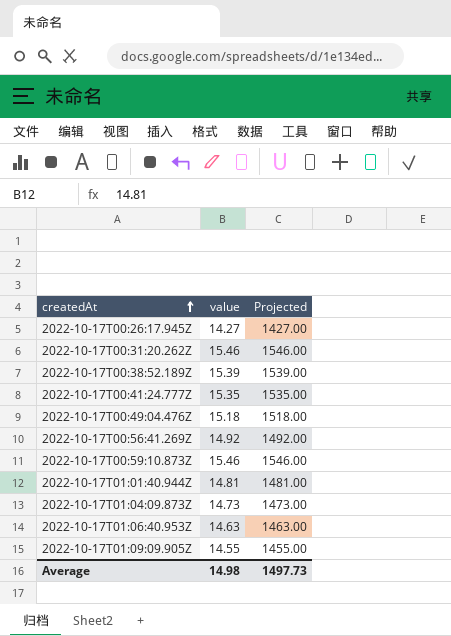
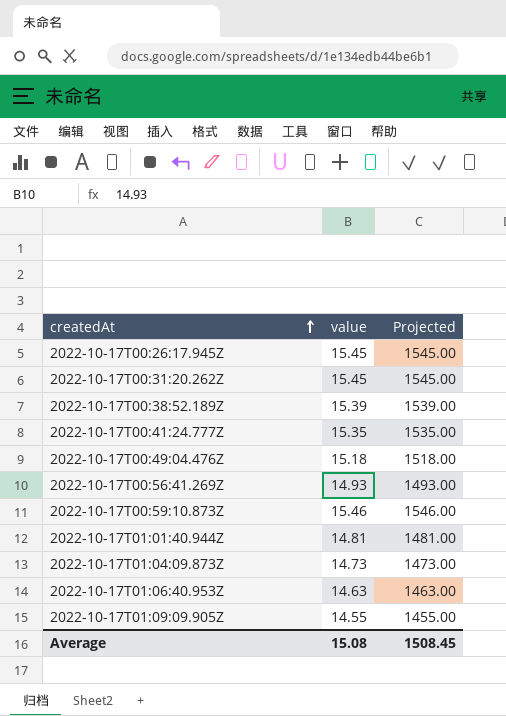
2022-10-17T00:26:17.945Z | value: 14.27 -> 15.45
2022-10-17T00:26:17.945Z | Projected: 1427.00 -> 1545.00
2022-10-17T00:31:20.262Z | value: 15.46 -> 15.45
2022-10-17T00:31:20.262Z | Projected: 1546.00 -> 1545.00
2022-10-17T00:56:41.269Z | value: 14.92 -> 14.93
2022-10-17T00:56:41.269Z | Projected: 1492.00 -> 1493.00
Average | value: 14.98 -> 15.08
Average | Projected: 1497.73 -> 1508.45

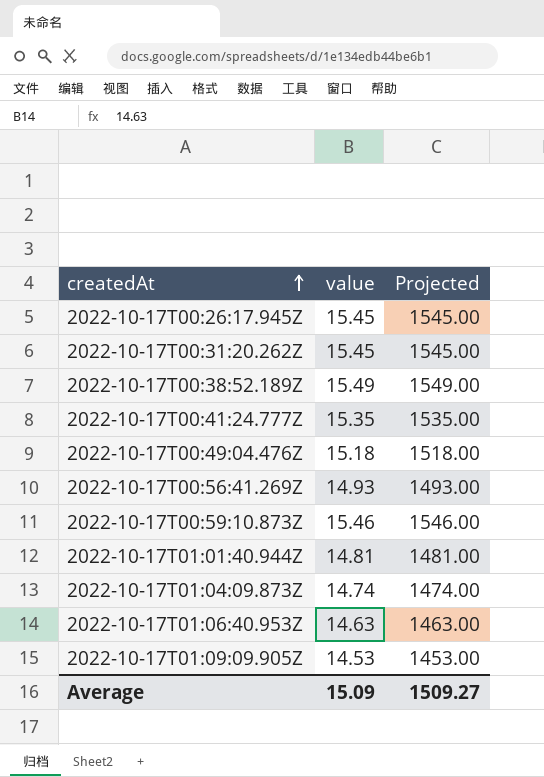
2022-10-17T00:38:52.189Z | value: 15.39 -> 15.49
2022-10-17T00:38:52.189Z | Projected: 1539.00 -> 1549.00
2022-10-17T01:04:09.873Z | value: 14.73 -> 14.74
2022-10-17T01:04:09.873Z | Projected: 1473.00 -> 1474.00
2022-10-17T01:09:09.905Z | value: 14.55 -> 14.53
2022-10-17T01:09:09.905Z | Projected: 1455.00 -> 1453.00
Average | value: 15.08 -> 15.09
Average | Projected: 1508.45 -> 1509.27

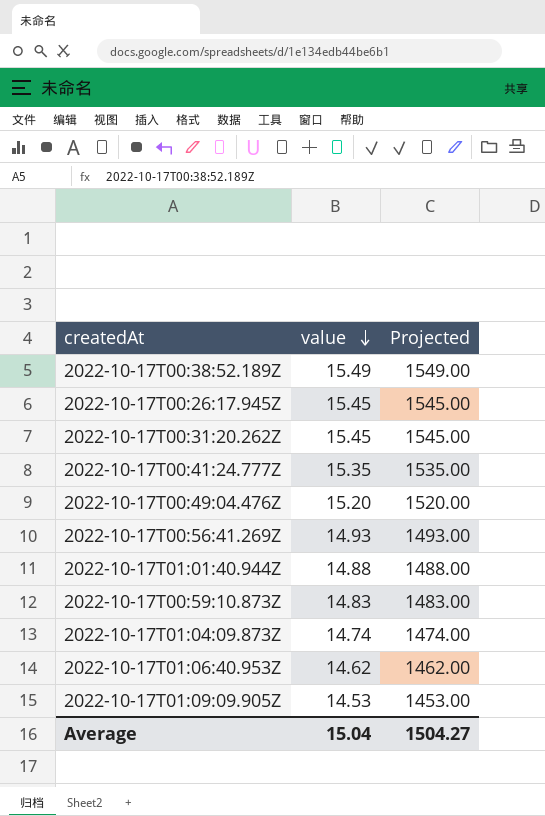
row order: createdAt ascending -> value descending
2022-10-17T00:49:04.476Z | value: 15.18 -> 15.20
2022-10-17T00:49:04.476Z | Projected: 1518.00 -> 1520.00
2022-10-17T01:01:40.944Z | value: 14.81 -> 14.88
2022-10-17T01:01:40.944Z | Projected: 1481.00 -> 1488.00
2022-10-17T00:59:10.873Z | value: 15.46 -> 14.83
2022-10-17T00:59:10.873Z | Projected: 1546.00 -> 1483.00
2022-10-17T01:06:40.953Z | value: 14.63 -> 14.62
2022-10-17T01:06:40.953Z | Projected: 1463.00 -> 1462.00
Average | value: 15.09 -> 15.04
Average | Projected: 1509.27 -> 1504.27

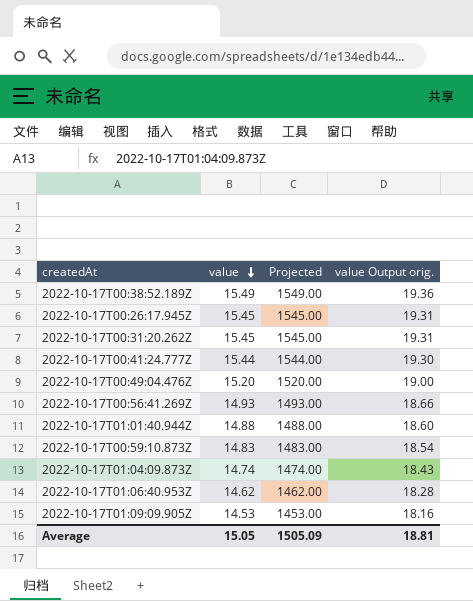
column value Output orig. | formula: none -> [value] * 1.25
2022-10-17T00:41:24.777Z | value: 15.35 -> 15.44
2022-10-17T00:41:24.777Z | Projected: 1535.00 -> 1544.00
Average | value: 15.04 -> 15.05
Average | Projected: 1504.27 -> 1505.09

